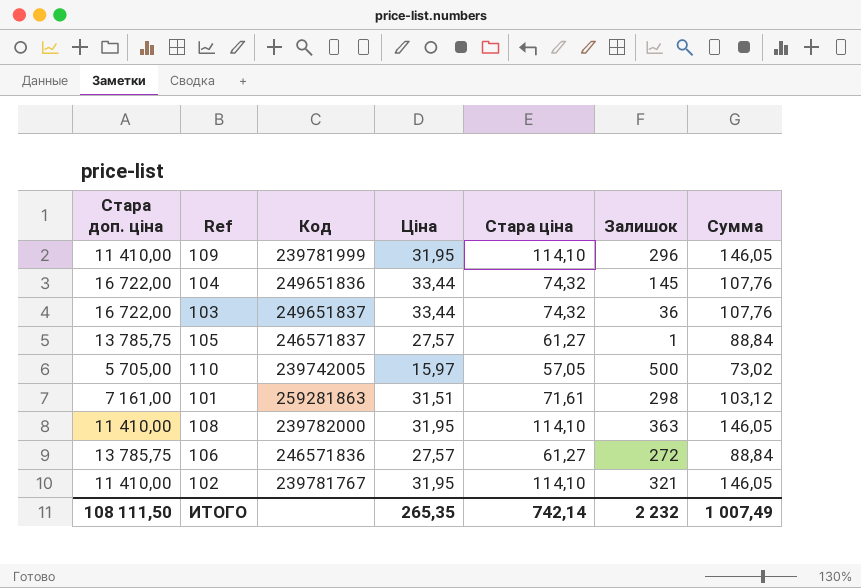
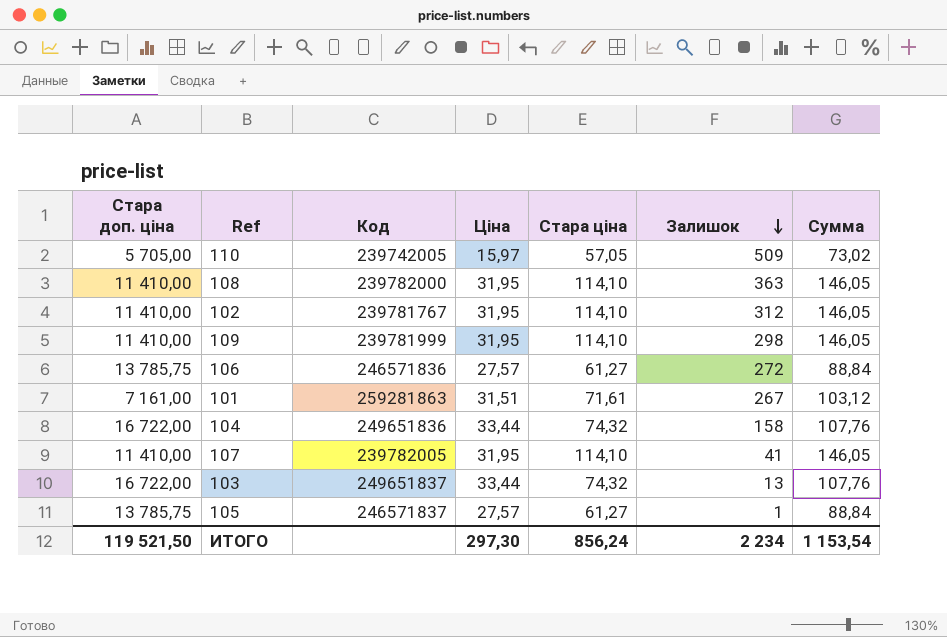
row order: none -> Залишок descending
110 | Залишок: 500 -> 509
102 | Залишок: 321 -> 312
109 | Залишок: 296 -> 298
101 | Залишок: 298 -> 267
104 | Залишок: 145 -> 158
row 107: none -> 11 410,00 | 239782005 | 31,95 | 114,10 | 41 | 146,05
103 | Залишок: 36 -> 13
ИТОГО | Стара доп. ціна: 108 111,50 -> 119 521,50
ИТОГО | Ціна: 265,35 -> 297,30
ИТОГО | Стара ціна: 742,14 -> 856,24
ИТОГО | Залишок: 2 232 -> 2 234
ИТОГО | Сумма: 1 007,49 -> 1 153,54

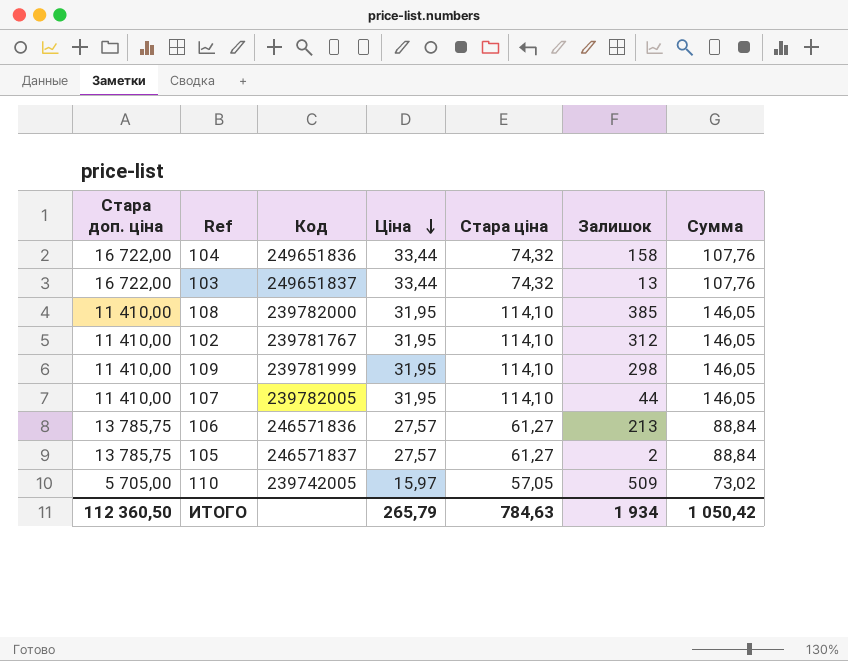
row order: Залишок descending -> Ціна descending
row 101: 7 161,00 | 259281863 | 31,51 | 71,61 | 267 | 103,12 -> none
108 | Залишок: 363 -> 385
107 | Залишок: 41 -> 44
106 | Залишок: 272 -> 213
105 | Залишок: 1 -> 2
ИТОГО | Стара доп. ціна: 119 521,50 -> 112 360,50
ИТОГО | Ціна: 297,30 -> 265,79
ИТОГО | Стара ціна: 856,24 -> 784,63
ИТОГО | Залишок: 2 234 -> 1 934
ИТОГО | Сумма: 1 153,54 -> 1 050,42

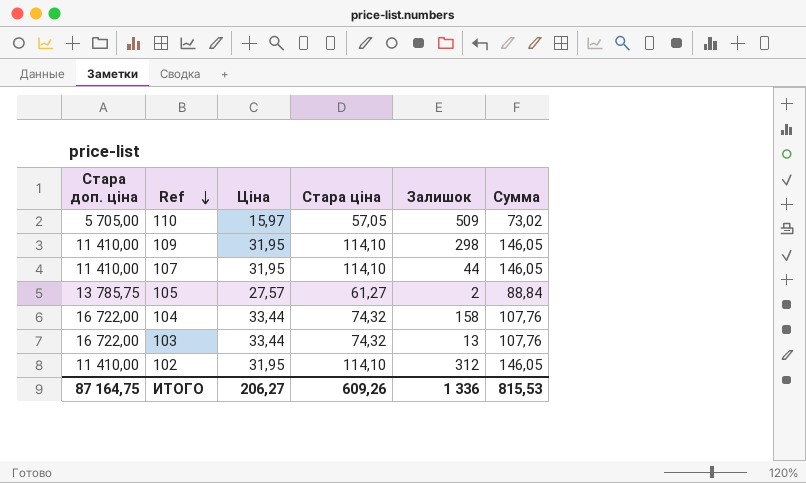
row order: Ціна descending -> Ref descending
column Код | position: 3 -> none
row 108: 11 410,00 | 239782000 | 31,95 | 114,10 | 385 | 146,05 -> none
row 106: 13 785,75 | 246571836 | 27,57 | 61,27 | 213 | 88,84 -> none
ИТОГО | Стара доп. ціна: 112 360,50 -> 87 164,75
ИТОГО | Ціна: 265,79 -> 206,27
ИТОГО | Стара ціна: 784,63 -> 609,26
ИТОГО | Залишок: 1 934 -> 1 336
ИТОГО | Сумма: 1 050,42 -> 815,53

